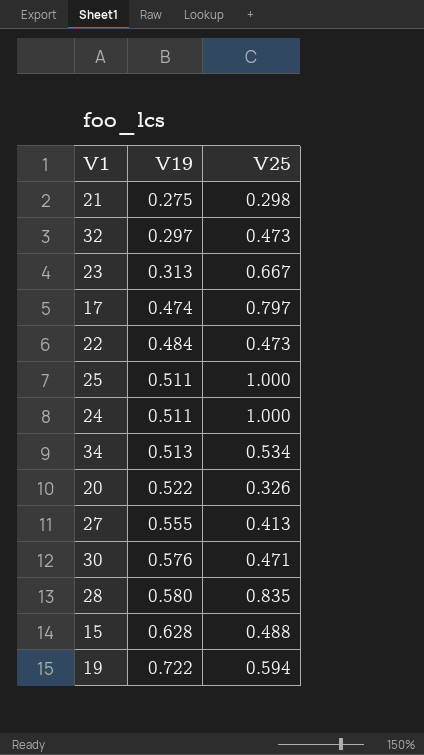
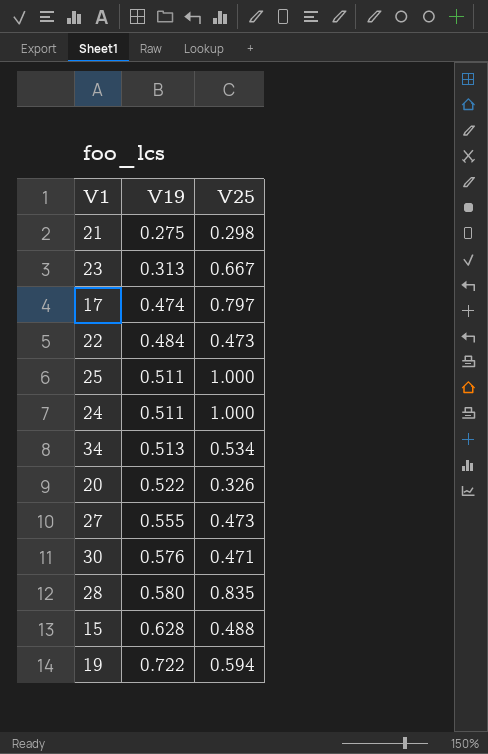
row 32: 0.297 | 0.473 -> none
27 | V25: 0.413 -> 0.473

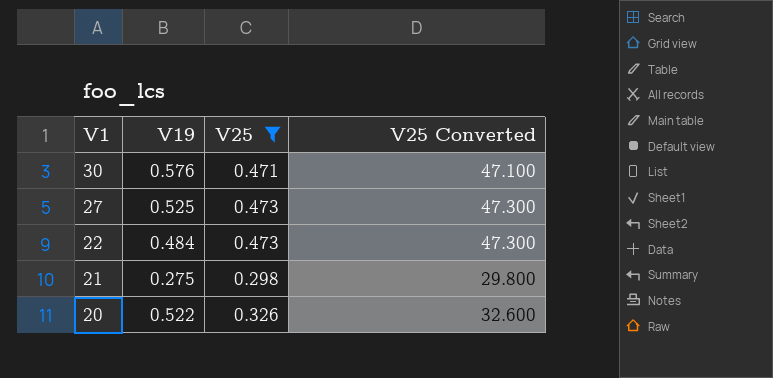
filter: none -> V25 <= 0.473
row order: V19 ascending -> V1 descending
column V25 Converted | formula: none -> [V25] * 100
27 | V19: 0.555 -> 0.525

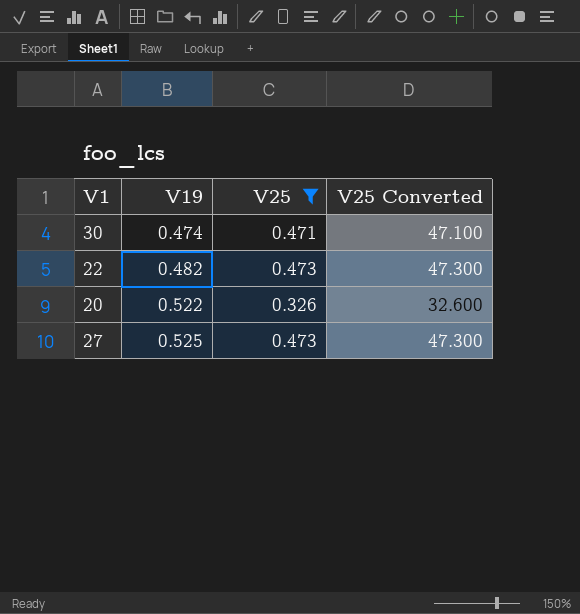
row order: V1 descending -> V19 ascending
row 21: 0.275 | 0.298 | 29.800 -> none
30 | V19: 0.576 -> 0.474
22 | V19: 0.484 -> 0.482

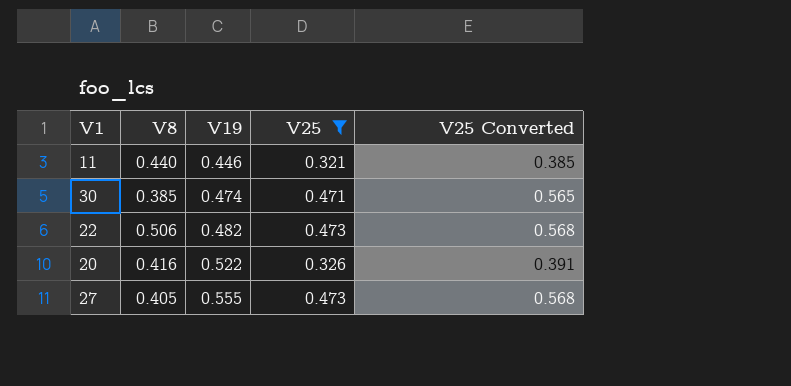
column V8 | position: none -> 2
column V25 Converted | formula: [V25] * 100 -> [V25] * 1.2
row 11: none -> 0.440 | 0.446 | 0.321 | 0.385
27 | V19: 0.525 -> 0.555

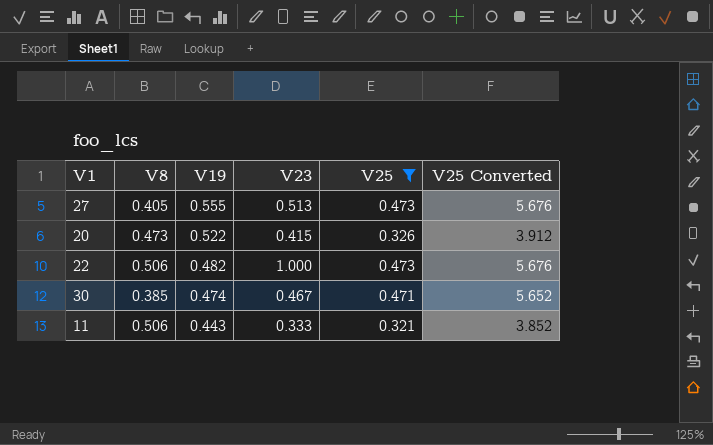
row order: V19 ascending -> V19 descending
column V23 | position: none -> 4
column V25 Converted | formula: [V25] * 1.2 -> [V25] * 12
20 | V8: 0.416 -> 0.473
11 | V8: 0.440 -> 0.506
11 | V19: 0.446 -> 0.443

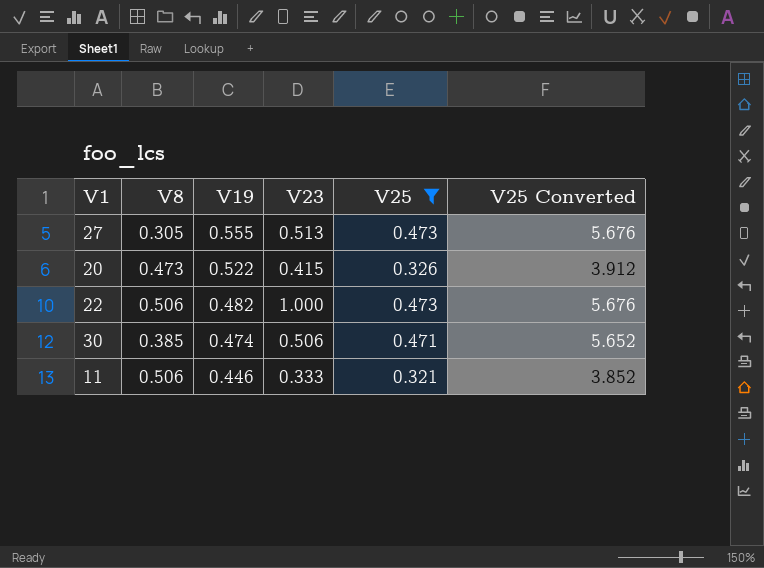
27 | V8: 0.405 -> 0.305
30 | V23: 0.467 -> 0.506
11 | V19: 0.443 -> 0.446

